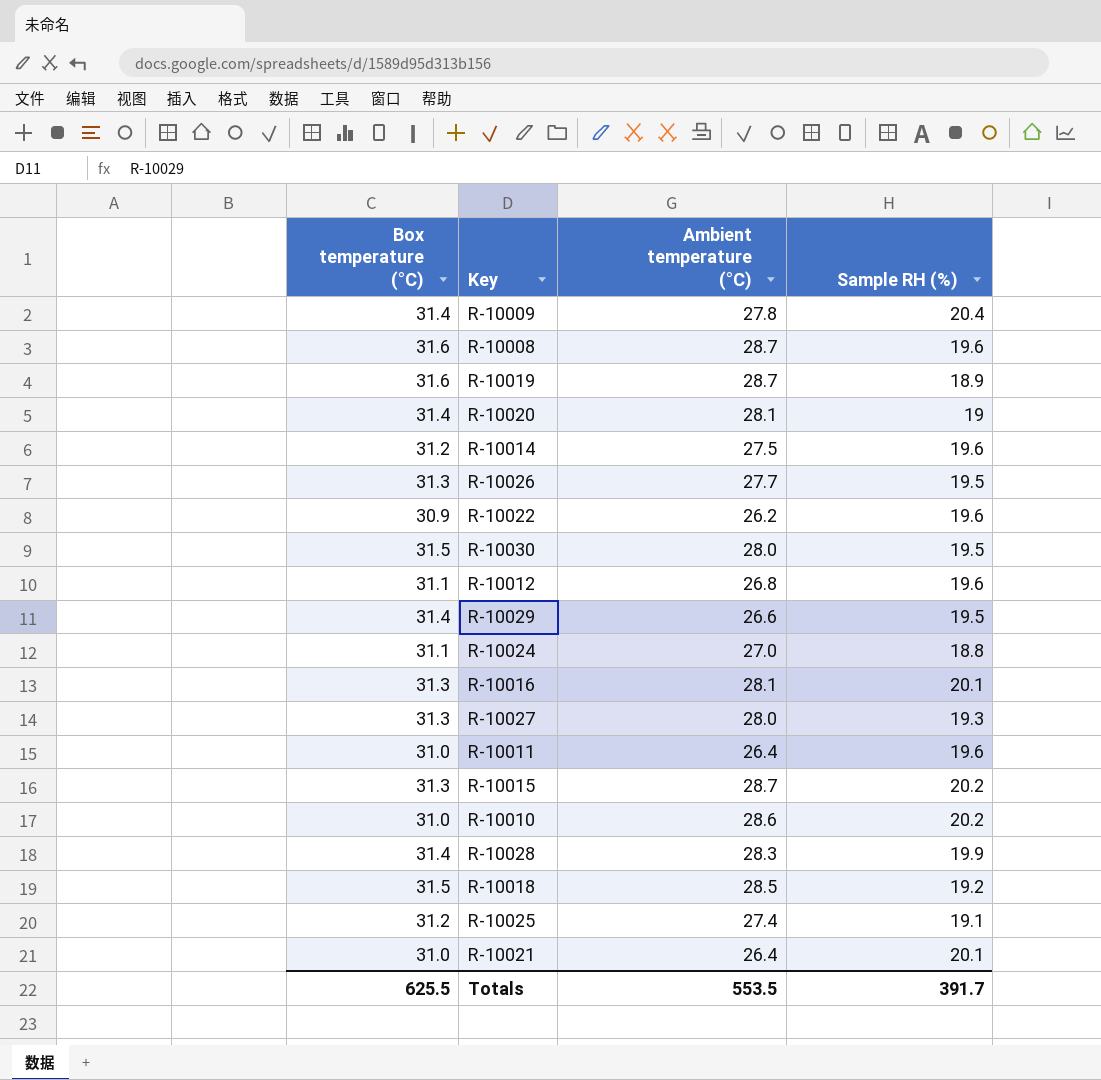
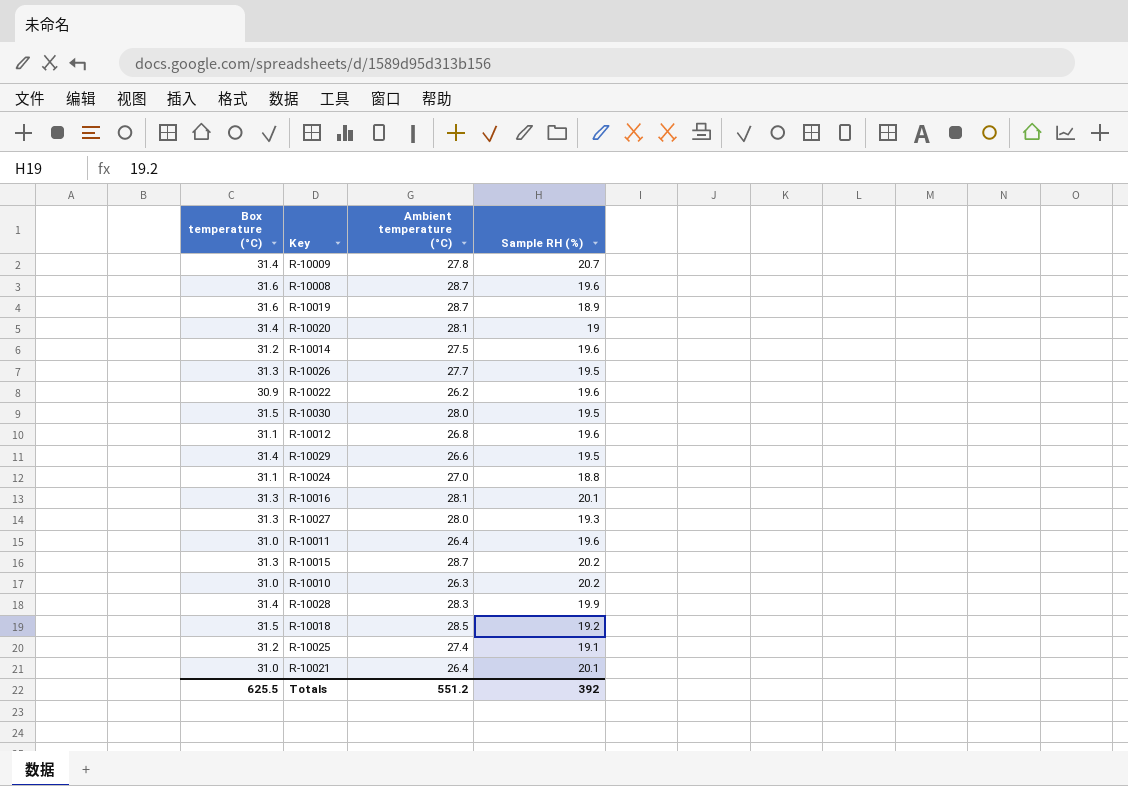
R-10009 | Sample RH (%): 20.4 -> 20.7
R-10010 | Ambient temperature (°C): 28.6 -> 26.3
Totals | Ambient temperature (°C): 553.5 -> 551.2
Totals | Sample RH (%): 391.7 -> 392

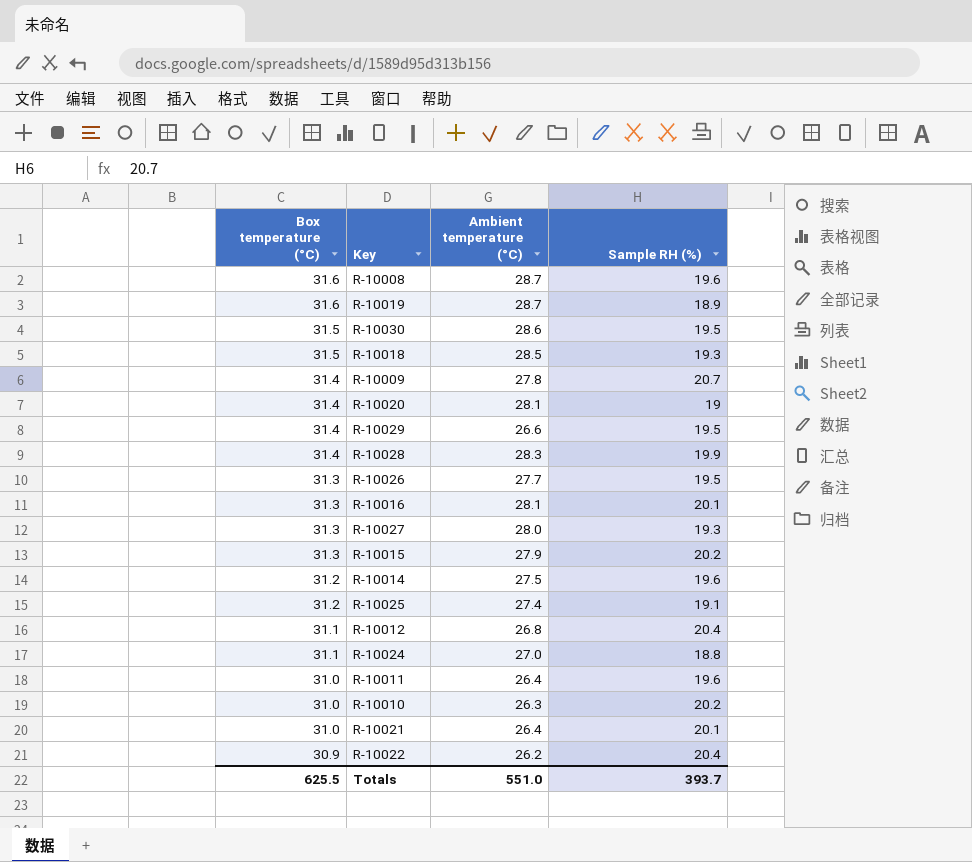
row order: none -> Box temperature (°C) descending
R-10030 | Ambient temperature (°C): 28.0 -> 28.6
R-10018 | Sample RH (%): 19.2 -> 19.3
R-10015 | Ambient temperature (°C): 28.7 -> 27.9
R-10012 | Sample RH (%): 19.6 -> 20.4
R-10022 | Sample RH (%): 19.6 -> 20.4
Totals | Ambient temperature (°C): 551.2 -> 551.0
Totals | Sample RH (%): 392 -> 393.7

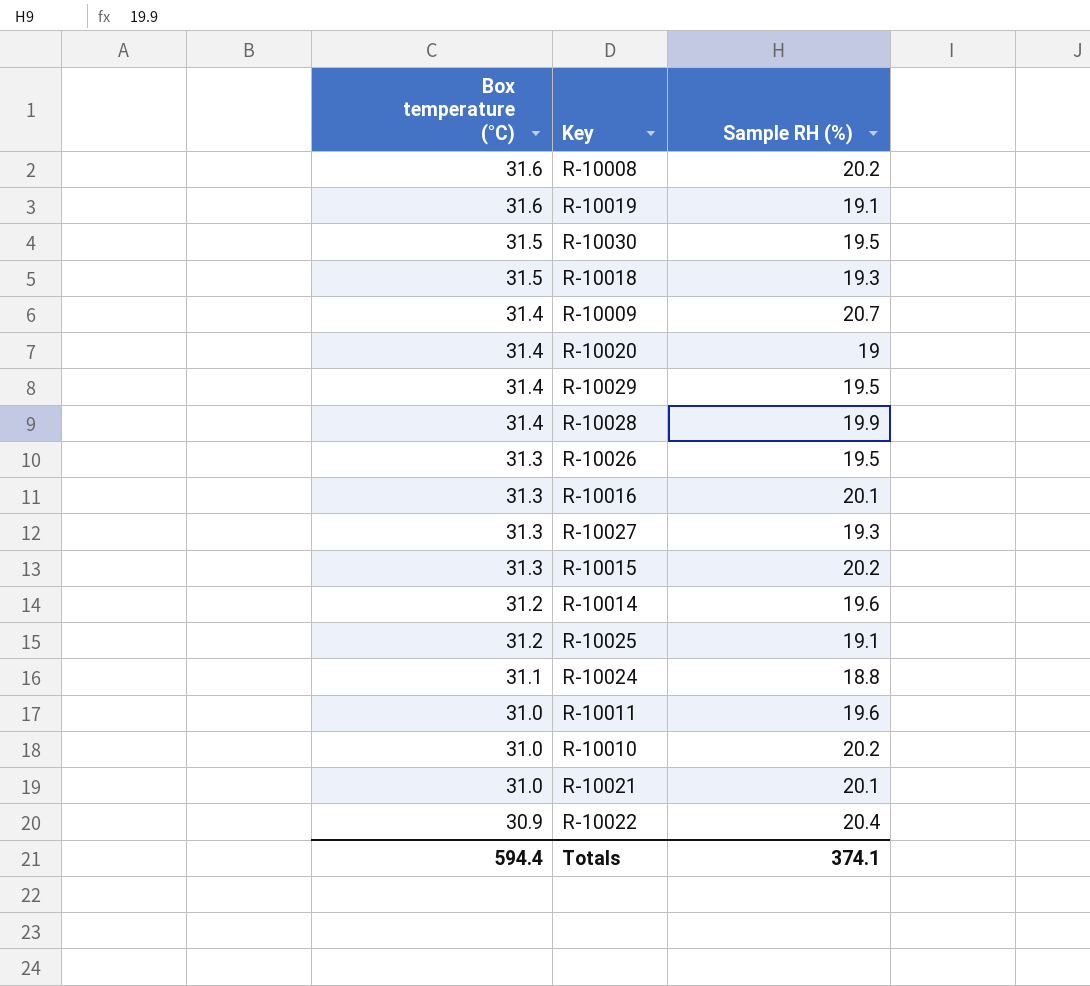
column Ambient temperature (°C) | position: 3 -> none
row R-10012: 31.1 | 26.8 | 20.4 -> none
R-10008 | Sample RH (%): 19.6 -> 20.2
R-10019 | Sample RH (%): 18.9 -> 19.1
Totals | Box temperature (°C): 625.5 -> 594.4
Totals | Sample RH (%): 393.7 -> 374.1

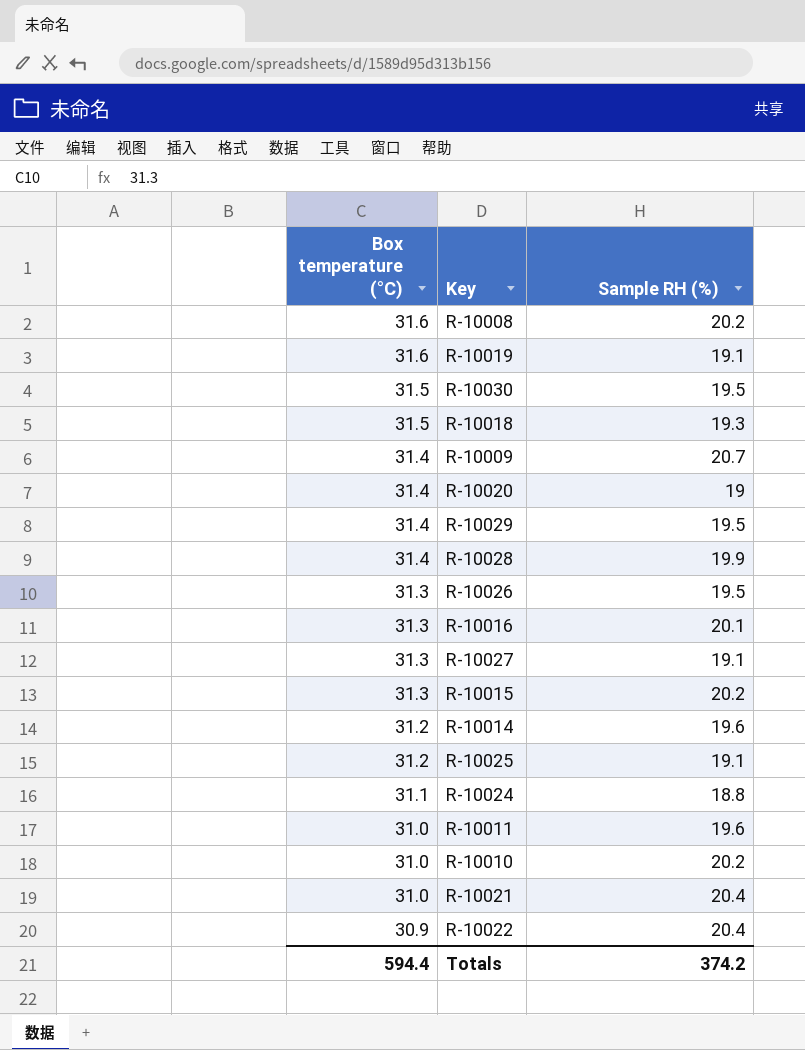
R-10027 | Sample RH (%): 19.3 -> 19.1
R-10021 | Sample RH (%): 20.1 -> 20.4
Totals | Sample RH (%): 374.1 -> 374.2

